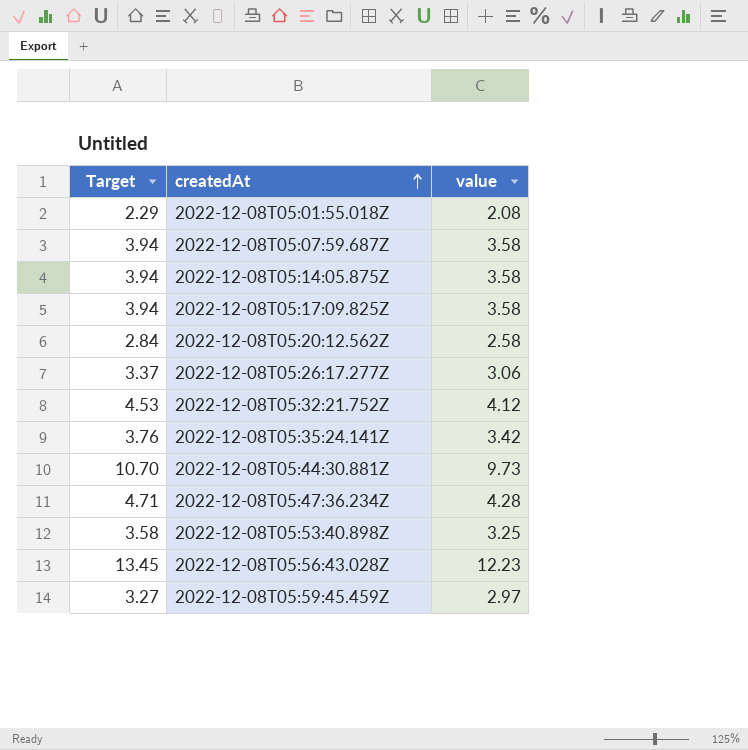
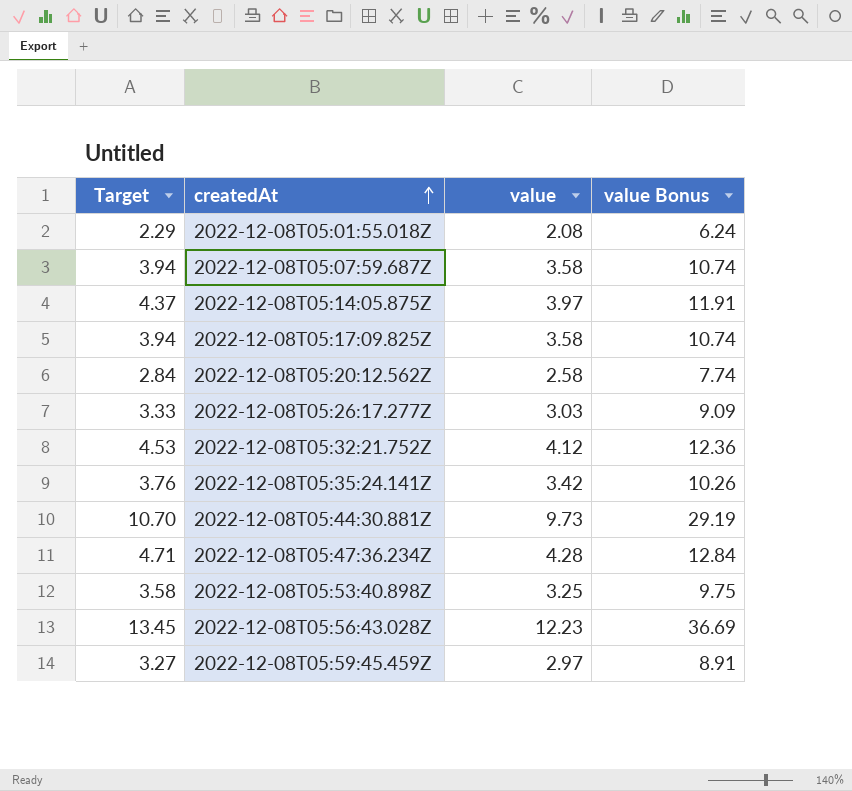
column value Bonus | formula: none -> [value] * 3
2022-12-08T05:14:05.875Z | Target: 3.94 -> 4.37
2022-12-08T05:14:05.875Z | value: 3.58 -> 3.97
2022-12-08T05:26:17.277Z | Target: 3.37 -> 3.33
2022-12-08T05:26:17.277Z | value: 3.06 -> 3.03

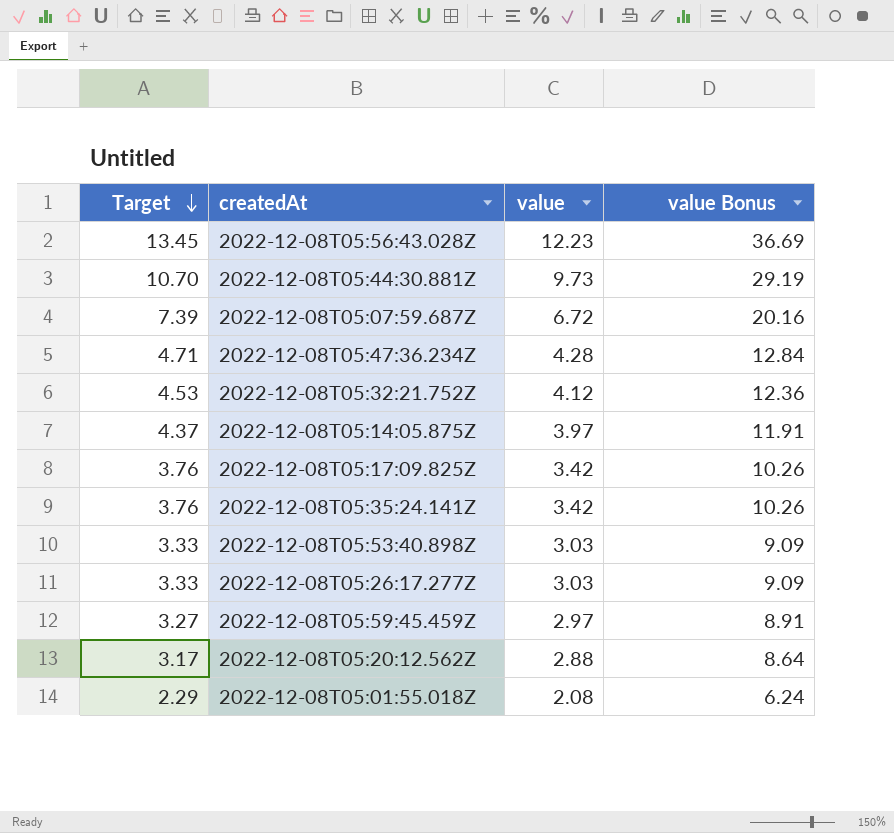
row order: createdAt ascending -> Target descending
2022-12-08T05:07:59.687Z | Target: 3.94 -> 7.39
2022-12-08T05:07:59.687Z | value: 3.58 -> 6.72
2022-12-08T05:07:59.687Z | value Bonus: 10.74 -> 20.16
2022-12-08T05:17:09.825Z | Target: 3.94 -> 3.76
2022-12-08T05:17:09.825Z | value: 3.58 -> 3.42
2022-12-08T05:17:09.825Z | value Bonus: 10.74 -> 10.26
2022-12-08T05:53:40.898Z | Target: 3.58 -> 3.33
2022-12-08T05:53:40.898Z | value: 3.25 -> 3.03
2022-12-08T05:53:40.898Z | value Bonus: 9.75 -> 9.09
2022-12-08T05:20:12.562Z | Target: 2.84 -> 3.17
2022-12-08T05:20:12.562Z | value: 2.58 -> 2.88
2022-12-08T05:20:12.562Z | value Bonus: 7.74 -> 8.64

